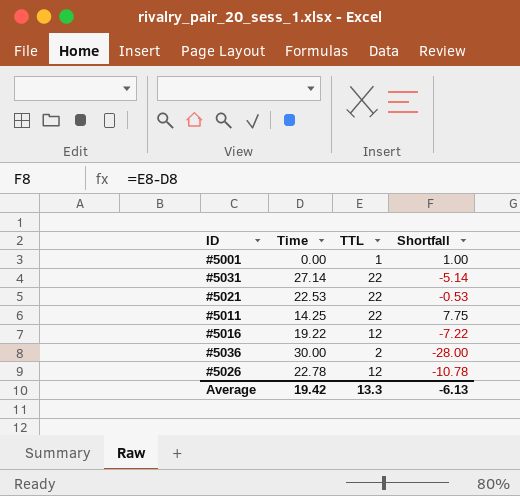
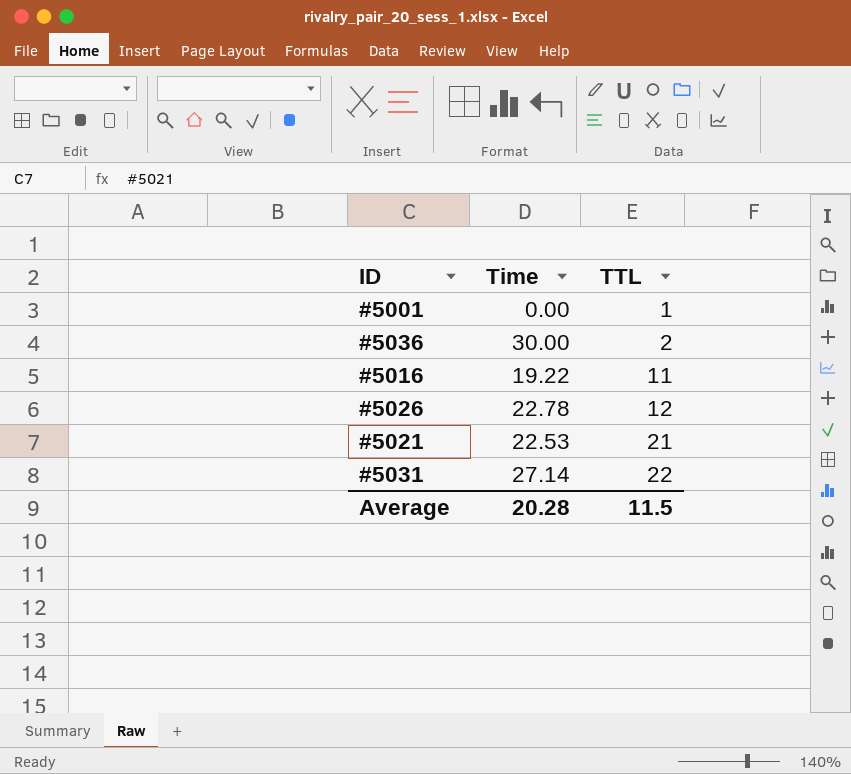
row order: none -> TTL ascending
column Shortfall | formula: [TTL] - [Time] -> none
row #5011: 14.25 | 22 | 7.75 -> none
#5016 | TTL: 12 -> 11
#5021 | TTL: 22 -> 21
Average | Time: 19.42 -> 20.28
Average | TTL: 13.3 -> 11.5

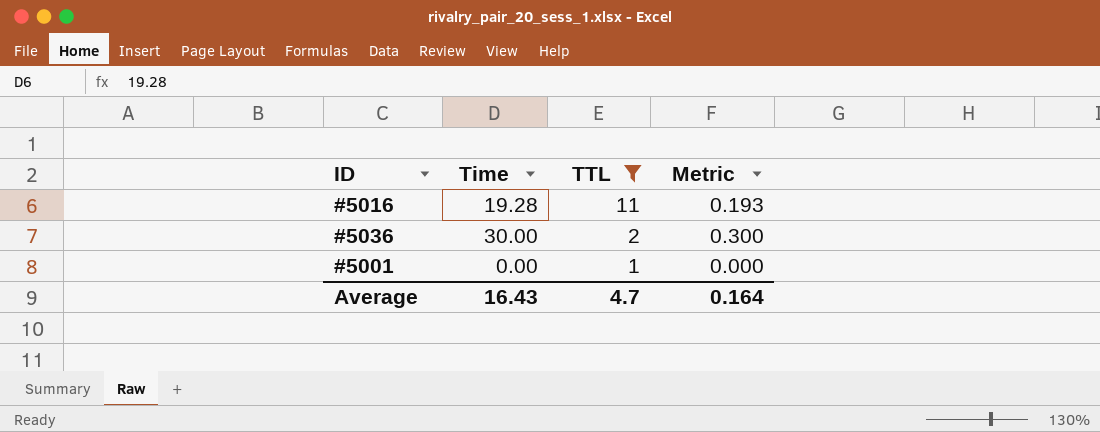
filter: none -> TTL <= 11
row order: TTL ascending -> TTL descending
column Metric | formula: none -> [Time] * 0.01
#5016 | Time: 19.22 -> 19.28
Average | Time: 20.28 -> 16.43
Average | TTL: 11.5 -> 4.7

